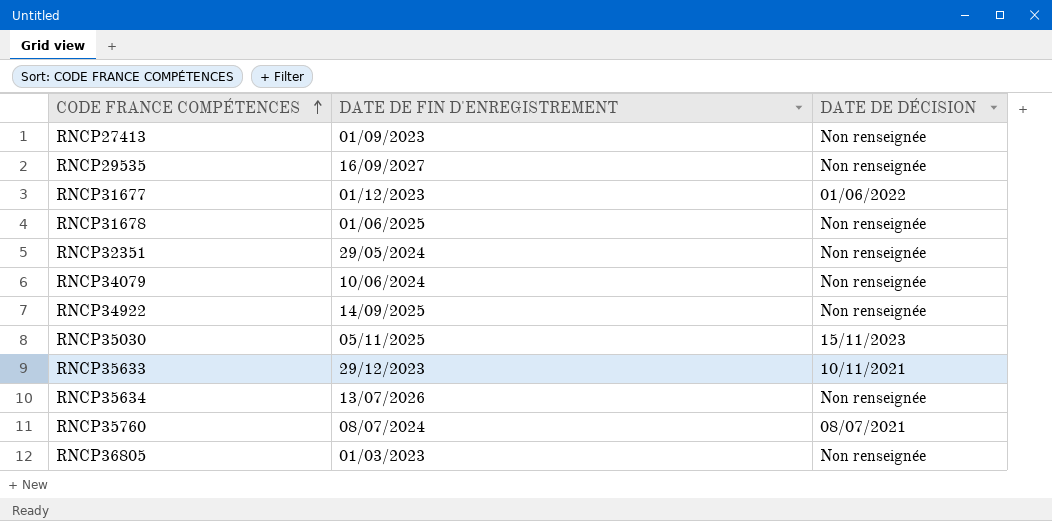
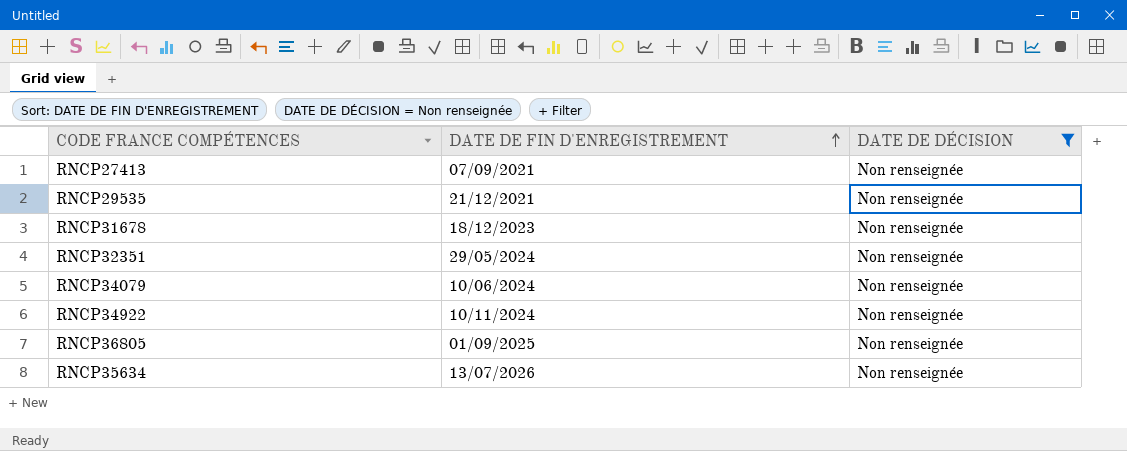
filter: none -> DATE DE DÉCISION = Non renseignée
row order: CODE FRANCE COMPÉTENCES ascending -> DATE DE FIN D'ENREGISTREMENT ascending
RNCP27413 | DATE DE FIN D'ENREGISTREMENT: 01/09/2023 -> 07/09/2021
RNCP29535 | DATE DE FIN D'ENREGISTREMENT: 16/09/2027 -> 21/12/2021
RNCP31678 | DATE DE FIN D'ENREGISTREMENT: 01/06/2025 -> 18/12/2023
RNCP34922 | DATE DE FIN D'ENREGISTREMENT: 14/09/2025 -> 10/11/2024
RNCP36805 | DATE DE FIN D'ENREGISTREMENT: 01/03/2023 -> 01/09/2025

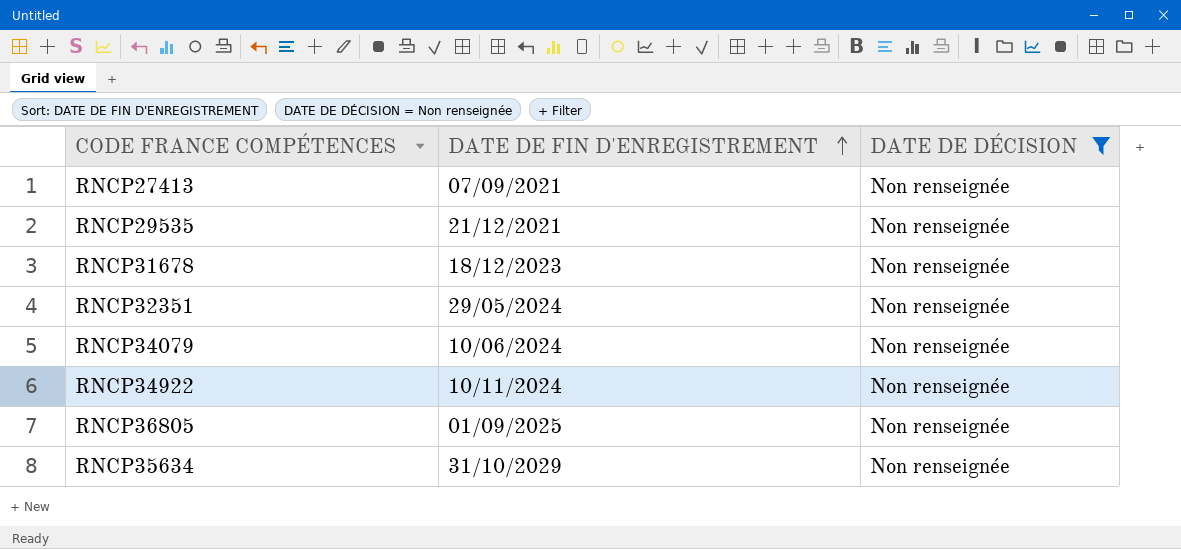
RNCP35634 | DATE DE FIN D'ENREGISTREMENT: 13/07/2026 -> 31/10/2029

